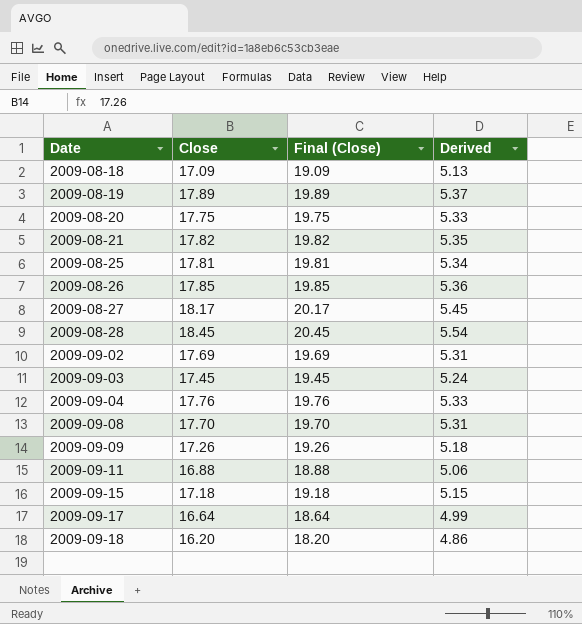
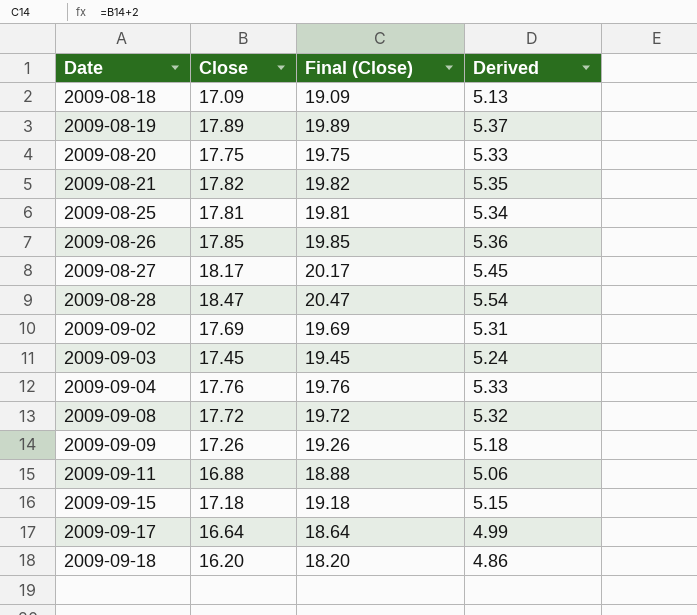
2009-08-28 | Close: 18.45 -> 18.47
2009-08-28 | Final (Close): 20.45 -> 20.47
2009-09-08 | Close: 17.70 -> 17.72
2009-09-08 | Final (Close): 19.70 -> 19.72
2009-09-08 | Derived: 5.31 -> 5.32

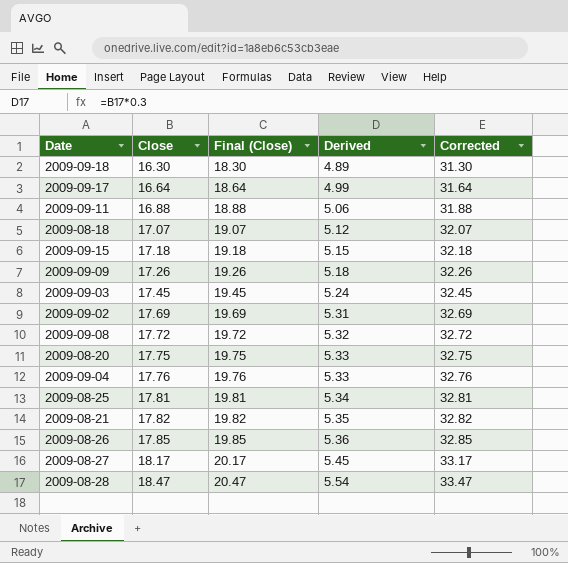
row order: Date ascending -> Close ascending
column Corrected | formula: none -> [Close] + 15
row 2009-08-19: 17.89 | 19.89 | 5.37 -> none
2009-09-18 | Close: 16.20 -> 16.30
2009-09-18 | Final (Close): 18.20 -> 18.30
2009-09-18 | Derived: 4.86 -> 4.89
2009-08-18 | Close: 17.09 -> 17.07
2009-08-18 | Final (Close): 19.09 -> 19.07
2009-08-18 | Derived: 5.13 -> 5.12

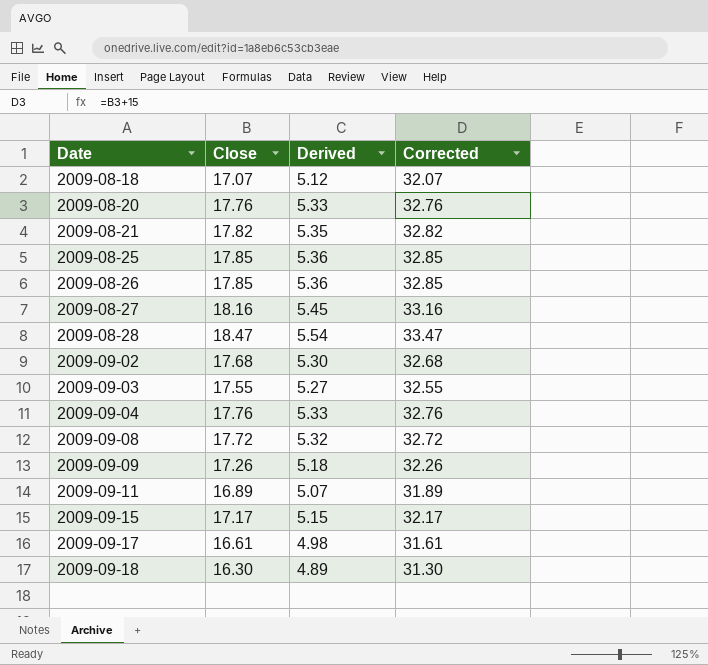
row order: Close ascending -> Date ascending
column Final (Close) | formula: [Close] + 2 -> none
2009-08-20 | Close: 17.75 -> 17.76
2009-08-20 | Corrected: 32.75 -> 32.76
2009-08-25 | Close: 17.81 -> 17.85
2009-08-25 | Derived: 5.34 -> 5.36
2009-08-25 | Corrected: 32.81 -> 32.85
2009-08-27 | Close: 18.17 -> 18.16
2009-08-27 | Corrected: 33.17 -> 33.16
2009-09-02 | Close: 17.69 -> 17.68
2009-09-02 | Derived: 5.31 -> 5.30
2009-09-02 | Corrected: 32.69 -> 32.68
2009-09-03 | Close: 17.45 -> 17.55
2009-09-03 | Derived: 5.24 -> 5.27
2009-09-03 | Corrected: 32.45 -> 32.55
2009-09-11 | Close: 16.88 -> 16.89
2009-09-11 | Derived: 5.06 -> 5.07
2009-09-11 | Corrected: 31.88 -> 31.89
2009-09-15 | Close: 17.18 -> 17.17
2009-09-15 | Corrected: 32.18 -> 32.17
2009-09-17 | Close: 16.64 -> 16.61
2009-09-17 | Derived: 4.99 -> 4.98
2009-09-17 | Corrected: 31.64 -> 31.61

